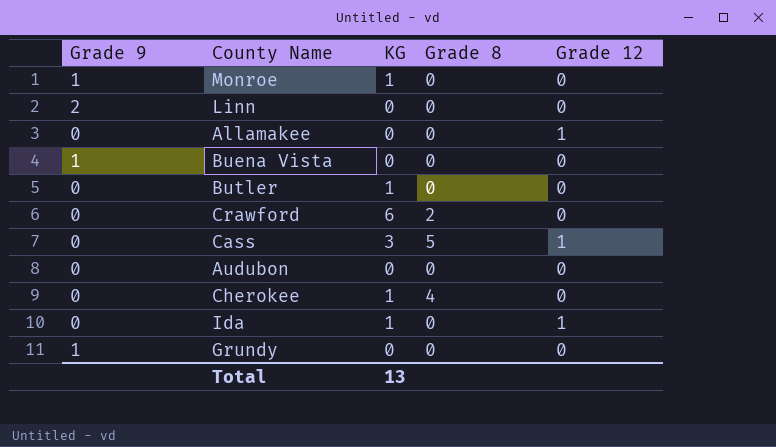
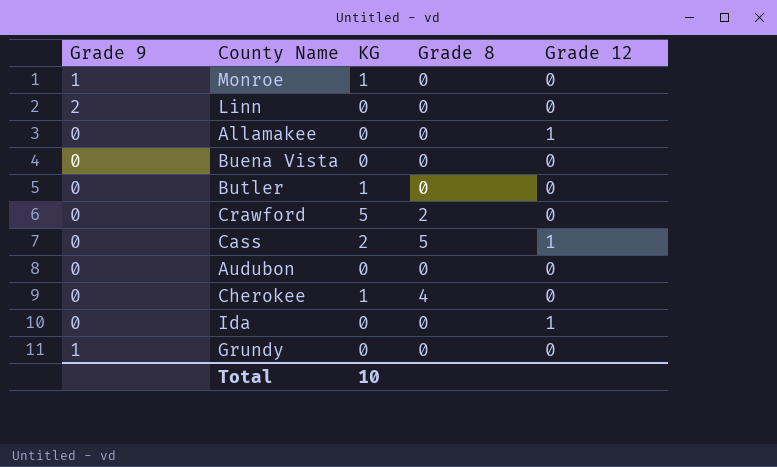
Buena Vista | Grade 9: 1 -> 0
Crawford | KG: 6 -> 5
Cass | KG: 3 -> 2
Ida | KG: 1 -> 0
Total | KG: 13 -> 10

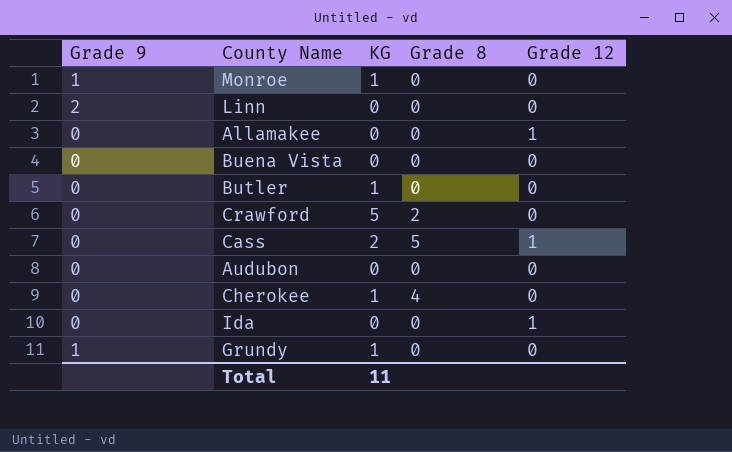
Grundy | KG: 0 -> 1
Total | KG: 10 -> 11

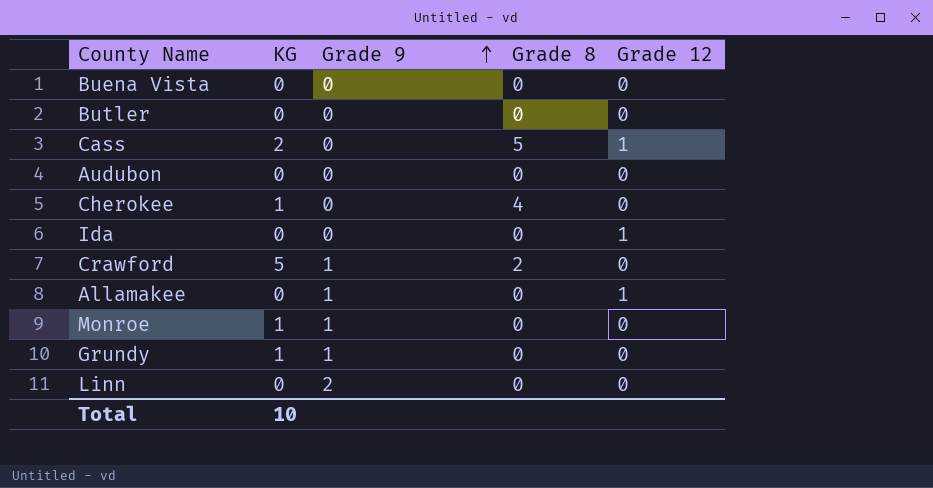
row order: none -> Grade 9 ascending
column Grade 9 | position: 1 -> 3
Butler | KG: 1 -> 0
Crawford | Grade 9: 0 -> 1
Allamakee | Grade 9: 0 -> 1
Total | KG: 11 -> 10

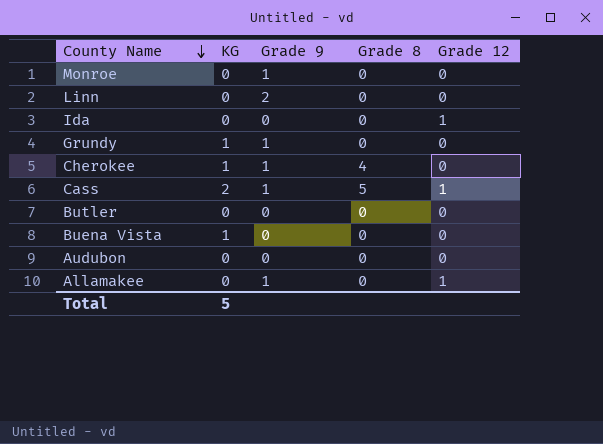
row order: Grade 9 ascending -> County Name descending
row Crawford: 5 | 1 | 2 | 0 -> none
Monroe | KG: 1 -> 0
Cherokee | Grade 9: 0 -> 1
Cass | Grade 9: 0 -> 1
Buena Vista | KG: 0 -> 1
Total | KG: 10 -> 5

